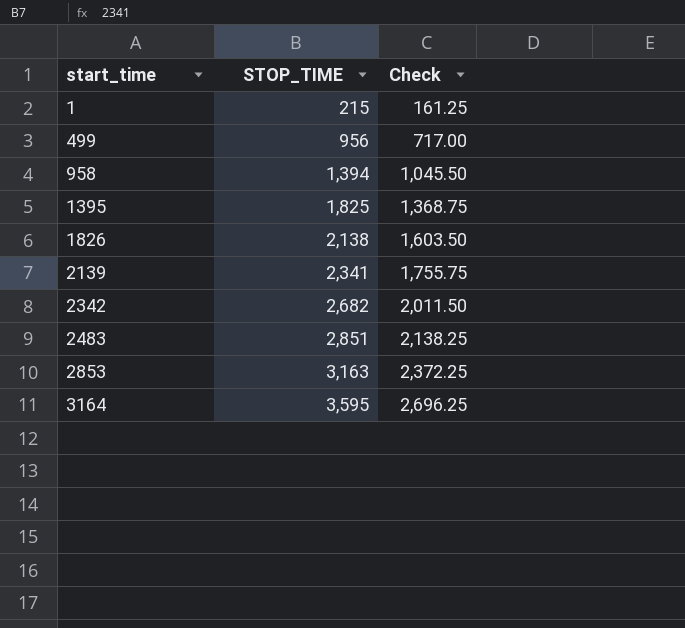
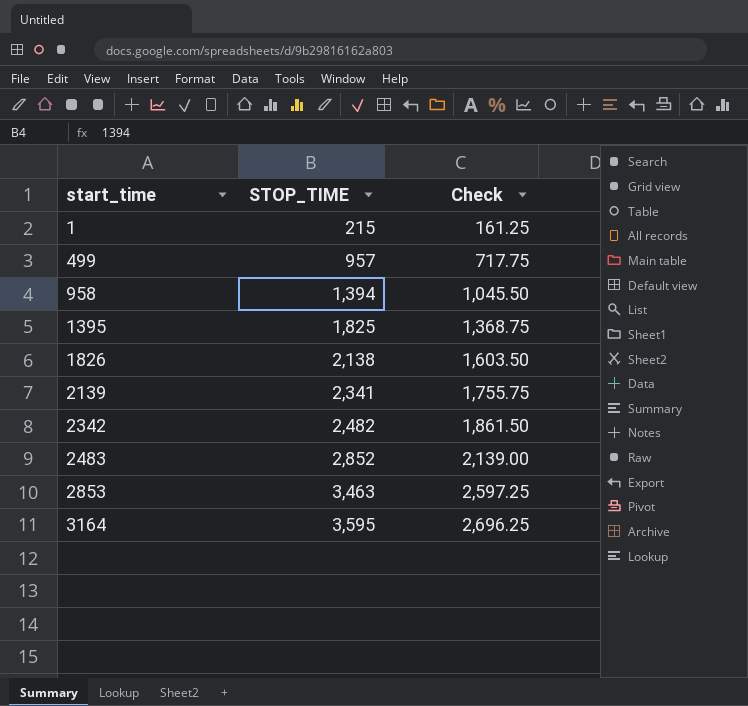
499 | STOP_TIME: 956 -> 957
499 | Check: 717.00 -> 717.75
2342 | STOP_TIME: 2,682 -> 2,482
2342 | Check: 2,011.50 -> 1,861.50
2483 | STOP_TIME: 2,851 -> 2,852
2483 | Check: 2,138.25 -> 2,139.00
2853 | STOP_TIME: 3,163 -> 3,463
2853 | Check: 2,372.25 -> 2,597.25

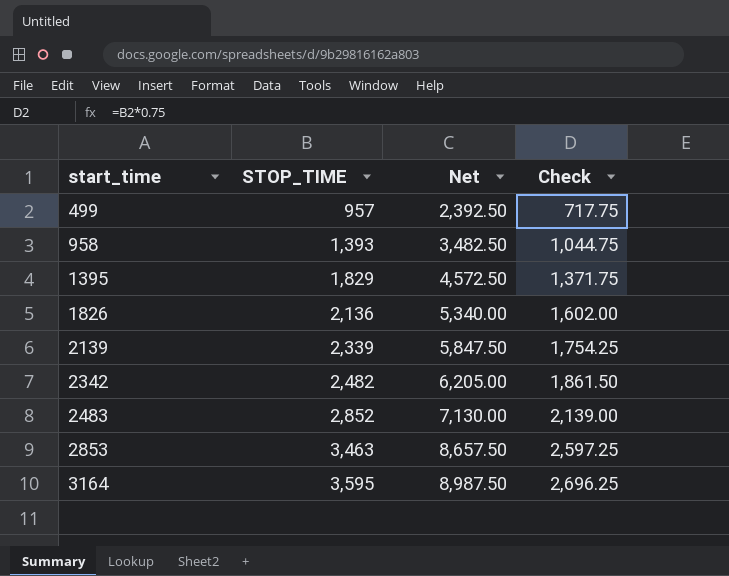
column Net | formula: none -> [STOP_TIME] * 2.5
row 1: 215 | 161.25 -> none
958 | STOP_TIME: 1,394 -> 1,393
958 | Check: 1,045.50 -> 1,044.75
1395 | STOP_TIME: 1,825 -> 1,829
1395 | Check: 1,368.75 -> 1,371.75
1826 | STOP_TIME: 2,138 -> 2,136
1826 | Check: 1,603.50 -> 1,602.00
2139 | STOP_TIME: 2,341 -> 2,339
2139 | Check: 1,755.75 -> 1,754.25

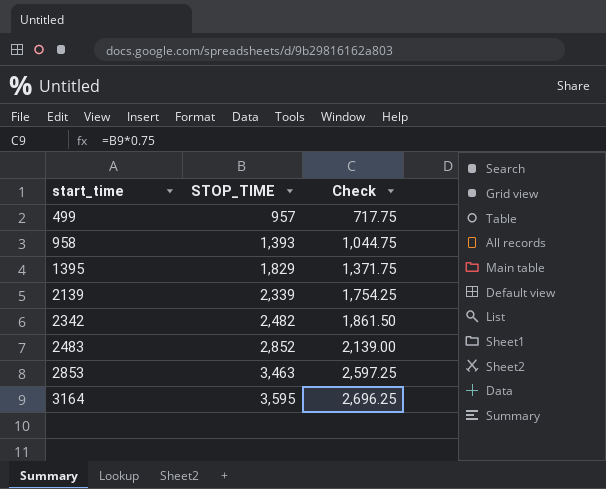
column Net | formula: [STOP_TIME] * 2.5 -> none
row 1826: 2,136 | 5,340.00 | 1,602.00 -> none

